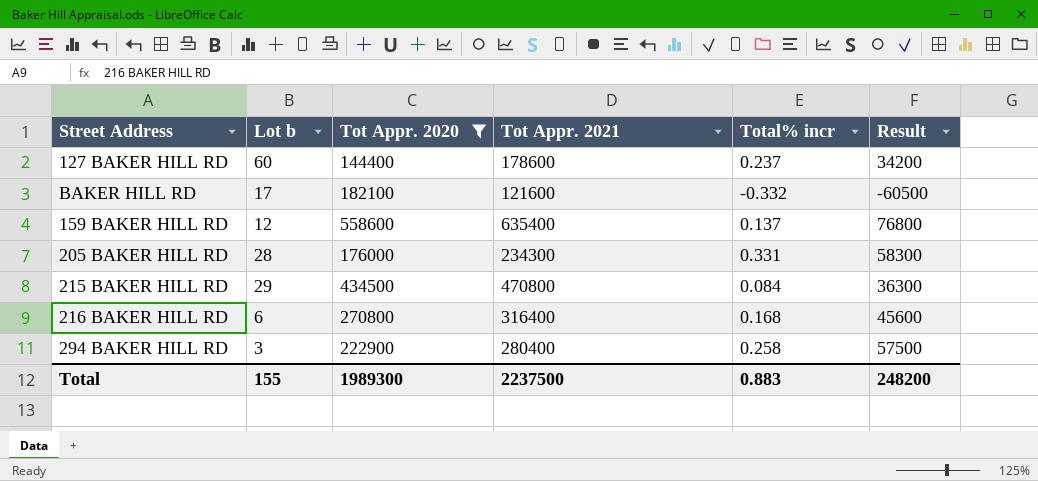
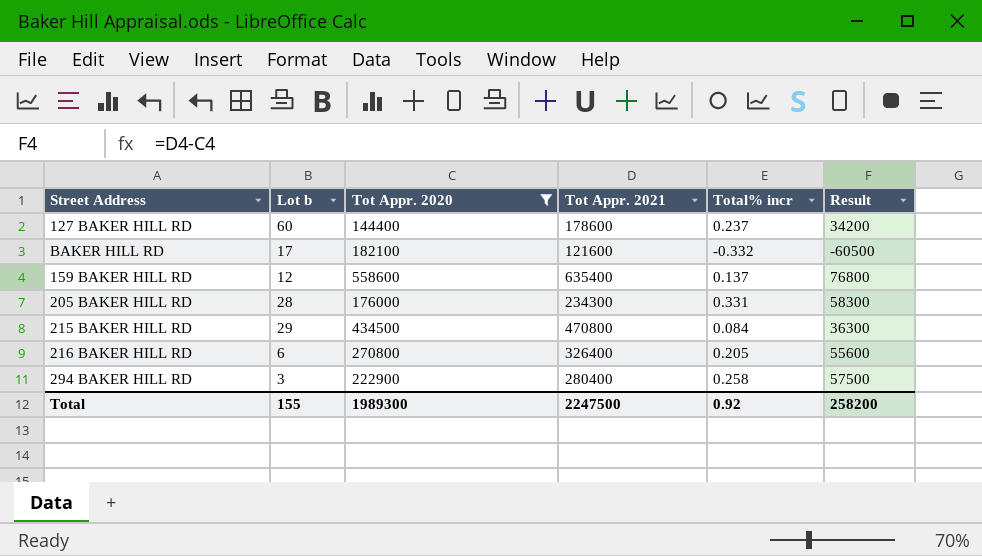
216 BAKER HILL RD | Tot Appr. 2021: 316400 -> 326400
216 BAKER HILL RD | Total% incr: 0.168 -> 0.205
216 BAKER HILL RD | Result: 45600 -> 55600
Total | Tot Appr. 2021: 2237500 -> 2247500
Total | Total% incr: 0.883 -> 0.92
Total | Result: 248200 -> 258200

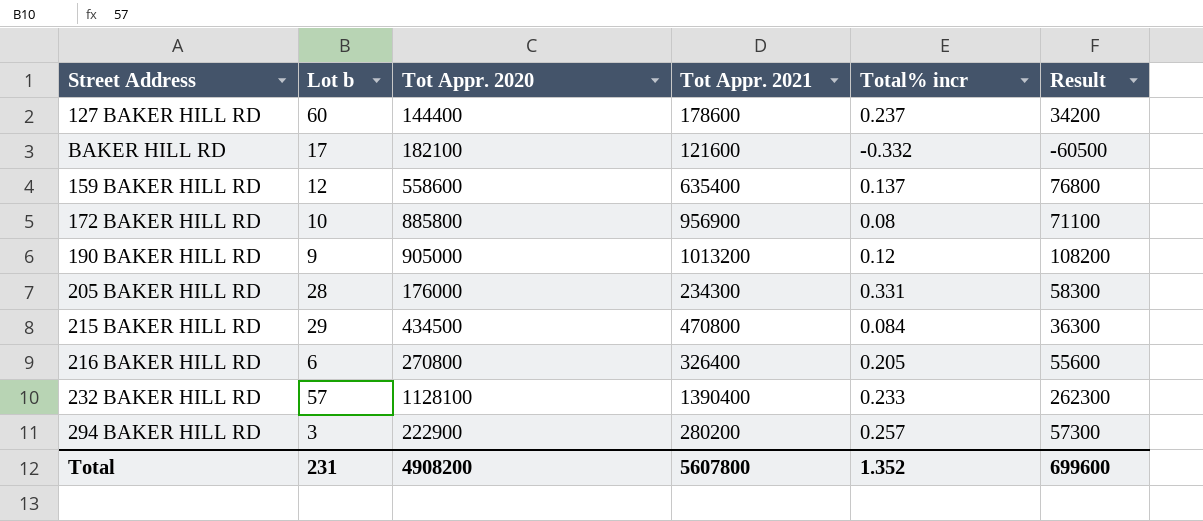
filter: Tot Appr. 2020 <= 558600 -> none
294 BAKER HILL RD | Tot Appr. 2021: 280400 -> 280200
294 BAKER HILL RD | Total% incr: 0.258 -> 0.257
294 BAKER HILL RD | Result: 57500 -> 57300
Total | Lot b: 155 -> 231
Total | Tot Appr. 2020: 1989300 -> 4908200
Total | Tot Appr. 2021: 2247500 -> 5607800
Total | Total% incr: 0.92 -> 1.352
Total | Result: 258200 -> 699600

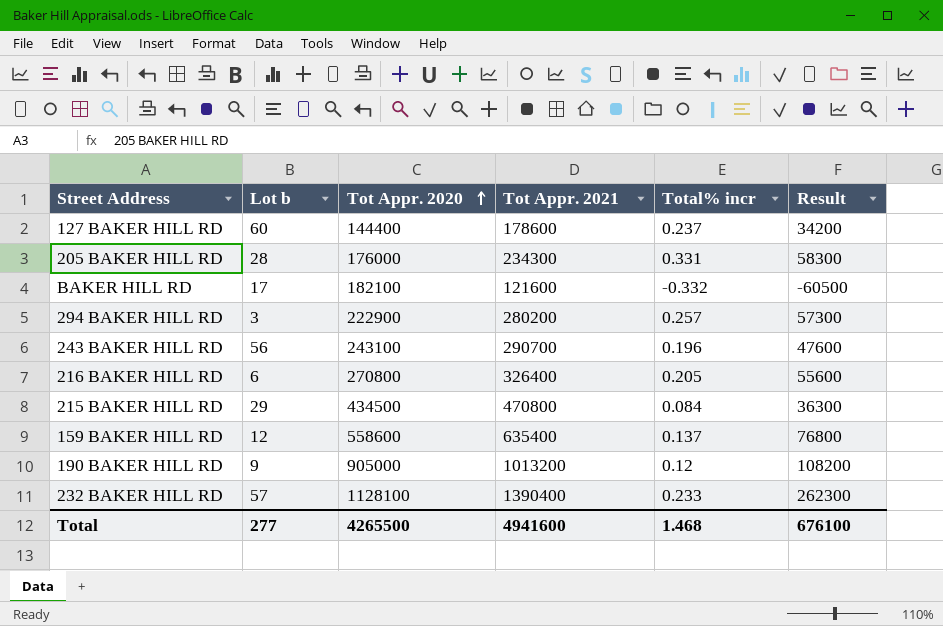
row order: none -> Tot Appr. 2020 ascending
row 172 BAKER HILL RD: 10 | 885800 | 956900 | 0.08 | 71100 -> none
row 243 BAKER HILL RD: none -> 56 | 243100 | 290700 | 0.196 | 47600
Total | Lot b: 231 -> 277
Total | Tot Appr. 2020: 4908200 -> 4265500
Total | Tot Appr. 2021: 5607800 -> 4941600
Total | Total% incr: 1.352 -> 1.468
Total | Result: 699600 -> 676100

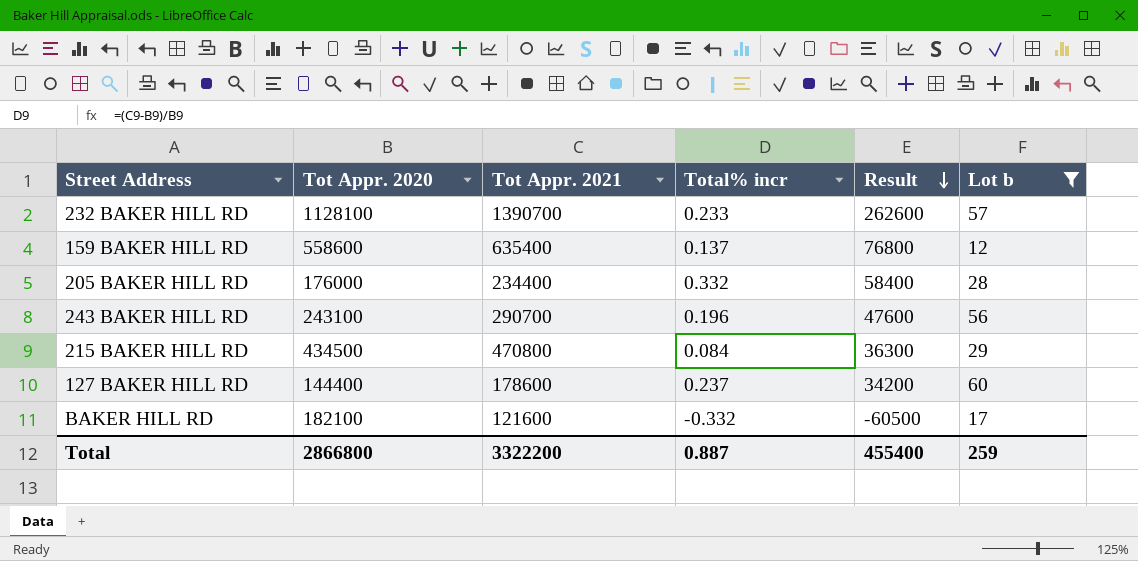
filter: none -> Lot b >= 12
row order: Tot Appr. 2020 ascending -> Result descending
column Lot b | position: 2 -> 6
232 BAKER HILL RD | Tot Appr. 2021: 1390400 -> 1390700
232 BAKER HILL RD | Result: 262300 -> 262600
205 BAKER HILL RD | Tot Appr. 2021: 234300 -> 234400
205 BAKER HILL RD | Total% incr: 0.331 -> 0.332
205 BAKER HILL RD | Result: 58300 -> 58400
Total | Tot Appr. 2020: 4265500 -> 2866800
Total | Tot Appr. 2021: 4941600 -> 3322200
Total | Total% incr: 1.468 -> 0.887
Total | Result: 676100 -> 455400
Total | Lot b: 277 -> 259

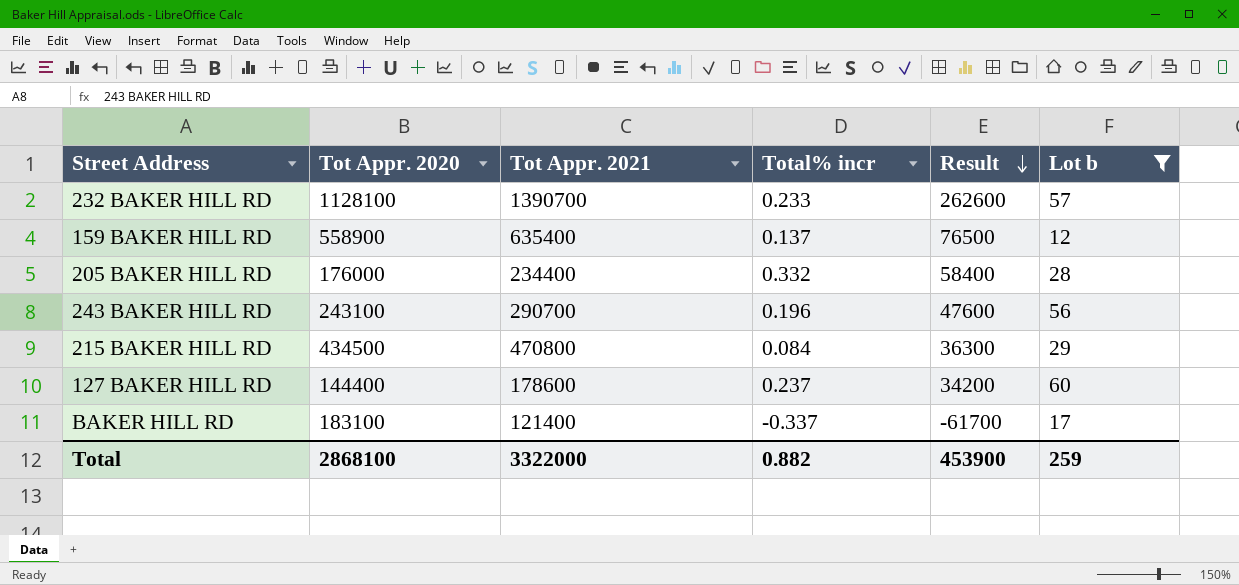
159 BAKER HILL RD | Tot Appr. 2020: 558600 -> 558900
159 BAKER HILL RD | Result: 76800 -> 76500
BAKER HILL RD | Tot Appr. 2020: 182100 -> 183100
BAKER HILL RD | Tot Appr. 2021: 121600 -> 121400
BAKER HILL RD | Total% incr: -0.332 -> -0.337
BAKER HILL RD | Result: -60500 -> -61700
Total | Tot Appr. 2020: 2866800 -> 2868100
Total | Tot Appr. 2021: 3322200 -> 3322000
Total | Total% incr: 0.887 -> 0.882
Total | Result: 455400 -> 453900

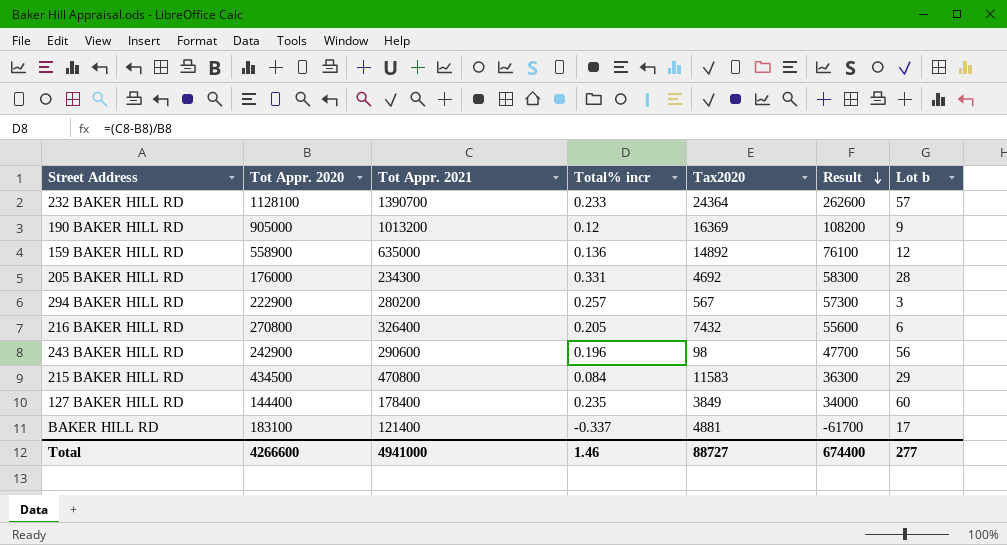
filter: Lot b >= 12 -> none
column Tax2020 | position: none -> 5
159 BAKER HILL RD | Tot Appr. 2021: 635400 -> 635000
159 BAKER HILL RD | Total% incr: 0.137 -> 0.136
159 BAKER HILL RD | Result: 76500 -> 76100
205 BAKER HILL RD | Tot Appr. 2021: 234400 -> 234300
205 BAKER HILL RD | Total% incr: 0.332 -> 0.331
205 BAKER HILL RD | Result: 58400 -> 58300
243 BAKER HILL RD | Tot Appr. 2020: 243100 -> 242900
243 BAKER HILL RD | Tot Appr. 2021: 290700 -> 290600
243 BAKER HILL RD | Result: 47600 -> 47700
127 BAKER HILL RD | Tot Appr. 2021: 178600 -> 178400
127 BAKER HILL RD | Total% incr: 0.237 -> 0.235
127 BAKER HILL RD | Result: 34200 -> 34000
Total | Tot Appr. 2020: 2868100 -> 4266600
Total | Tot Appr. 2021: 3322000 -> 4941000
Total | Total% incr: 0.882 -> 1.46
Total | Result: 453900 -> 674400
Total | Lot b: 259 -> 277

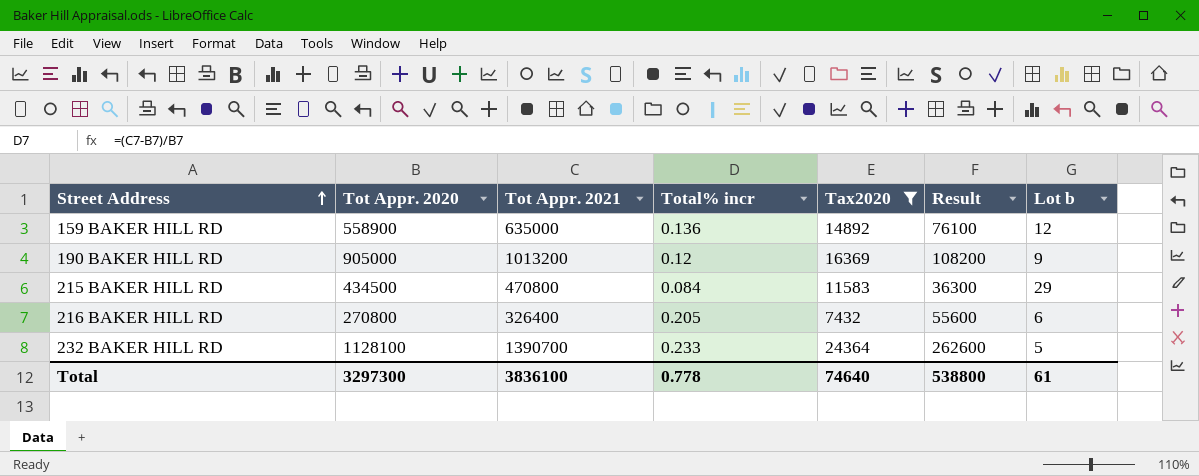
filter: none -> Tax2020 >= 7432
row order: Result descending -> Street Address ascending
232 BAKER HILL RD | Lot b: 57 -> 5
Total | Tot Appr. 2020: 4266600 -> 3297300
Total | Tot Appr. 2021: 4941000 -> 3836100
Total | Total% incr: 1.46 -> 0.778
Total | Tax2020: 88727 -> 74640
Total | Result: 674400 -> 538800
Total | Lot b: 277 -> 61

